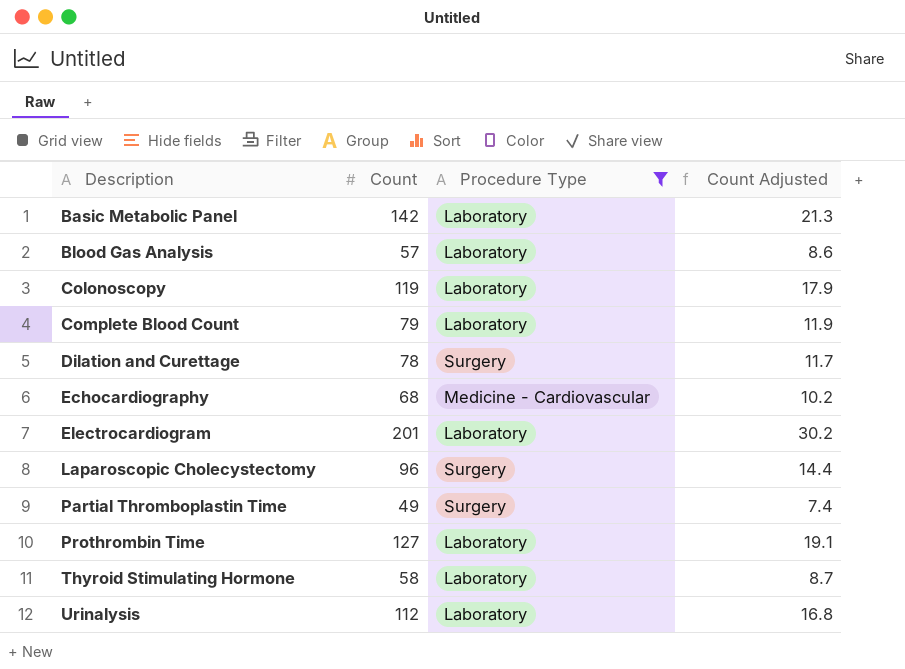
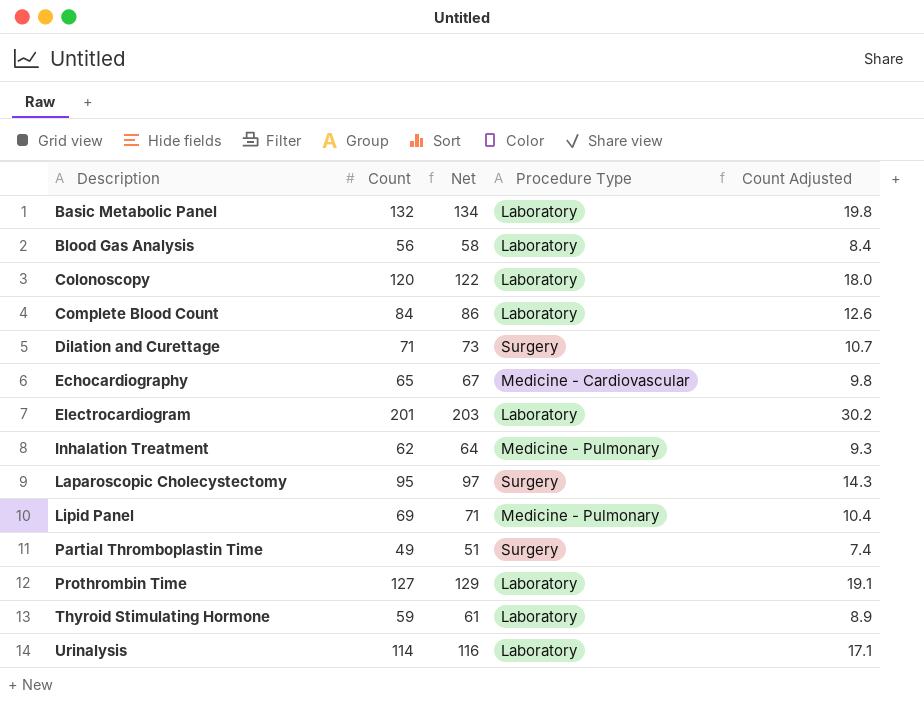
filter: Procedure Type != Medicine - Pulmonary -> none
column Net | formula: none -> [Count] + 2
Basic Metabolic Panel | Count: 142 -> 132
Basic Metabolic Panel | Count Adjusted: 21.3 -> 19.8
Blood Gas Analysis | Count: 57 -> 56
Blood Gas Analysis | Count Adjusted: 8.6 -> 8.4
Colonoscopy | Count: 119 -> 120
Colonoscopy | Count Adjusted: 17.9 -> 18.0
Complete Blood Count | Count: 79 -> 84
Complete Blood Count | Count Adjusted: 11.9 -> 12.6
Dilation and Curettage | Count: 78 -> 71
Dilation and Curettage | Count Adjusted: 11.7 -> 10.7
Echocardiography | Count: 68 -> 65
Echocardiography | Count Adjusted: 10.2 -> 9.8
Laparoscopic Cholecystectomy | Count: 96 -> 95
Laparoscopic Cholecystectomy | Count Adjusted: 14.4 -> 14.3
Thyroid Stimulating Hormone | Count: 58 -> 59
Thyroid Stimulating Hormone | Count Adjusted: 8.7 -> 8.9
Urinalysis | Count: 112 -> 114
Urinalysis | Count Adjusted: 16.8 -> 17.1

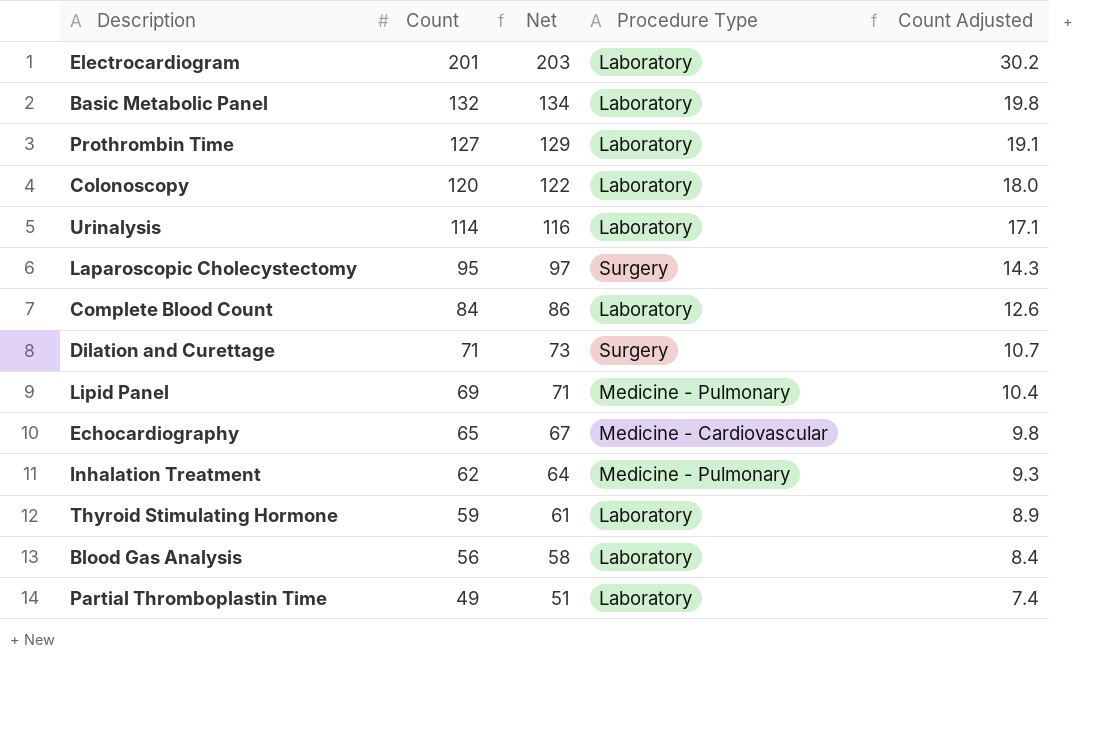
row order: Description ascending -> Count descending
Partial Thromboplastin Time | Procedure Type: Surgery -> Laboratory

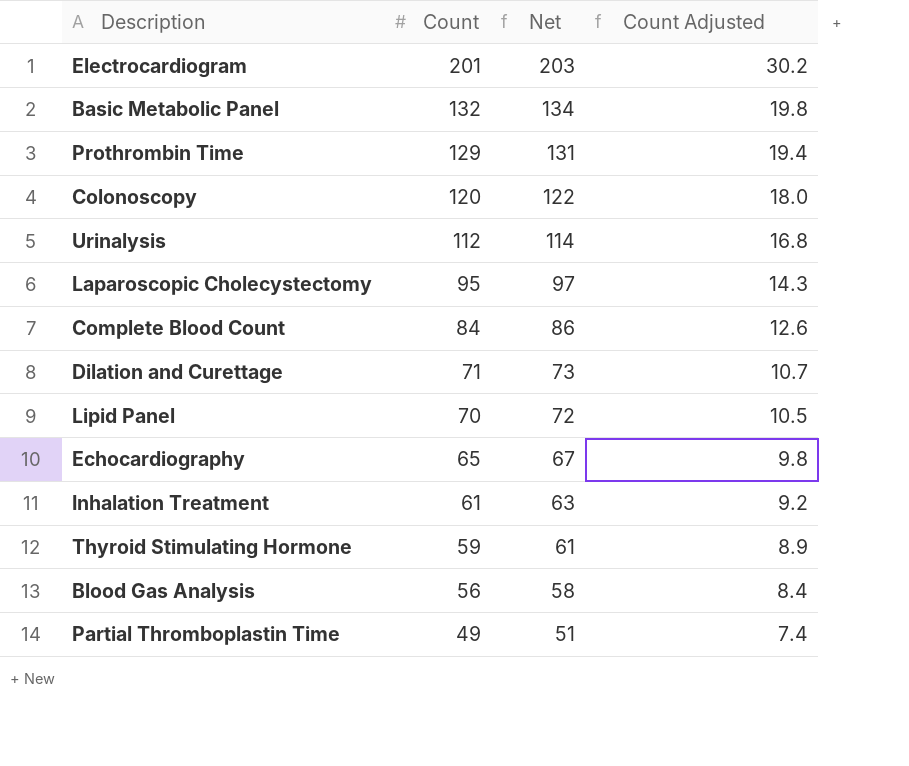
column Procedure Type | position: 4 -> none
Prothrombin Time | Count: 127 -> 129
Prothrombin Time | Net: 129 -> 131
Prothrombin Time | Count Adjusted: 19.1 -> 19.4
Urinalysis | Count: 114 -> 112
Urinalysis | Net: 116 -> 114
Urinalysis | Count Adjusted: 17.1 -> 16.8
Lipid Panel | Count: 69 -> 70
Lipid Panel | Net: 71 -> 72
Lipid Panel | Count Adjusted: 10.4 -> 10.5
Inhalation Treatment | Count: 62 -> 61
Inhalation Treatment | Net: 64 -> 63
Inhalation Treatment | Count Adjusted: 9.3 -> 9.2

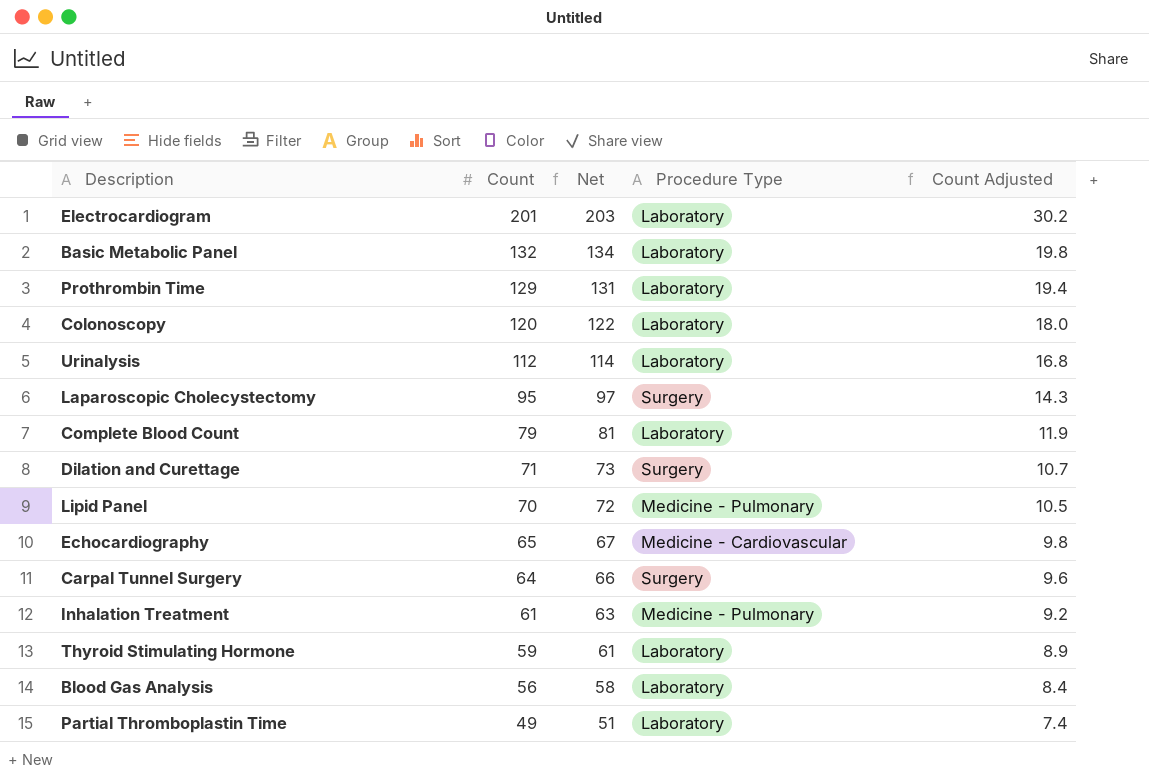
column Procedure Type | position: none -> 4
Complete Blood Count | Count: 84 -> 79
Complete Blood Count | Net: 86 -> 81
Complete Blood Count | Count Adjusted: 12.6 -> 11.9
row Carpal Tunnel Surgery: none -> 64 | 66 | Surgery | 9.6

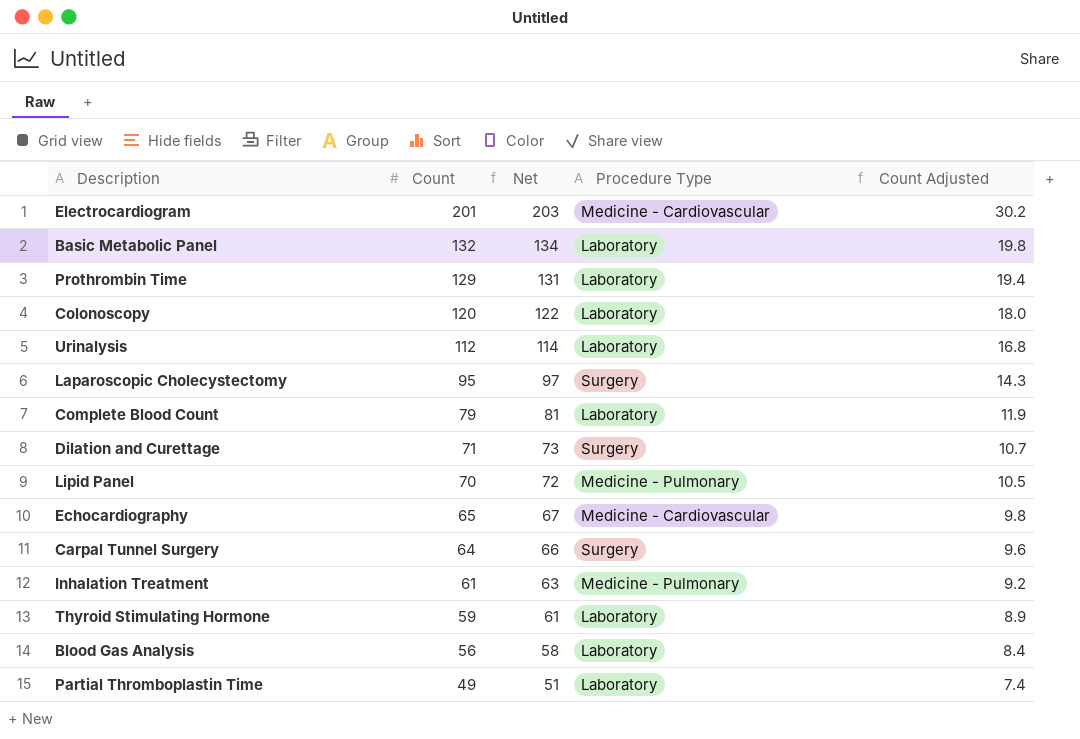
Electrocardiogram | Procedure Type: Laboratory -> Medicine - Cardiovascular

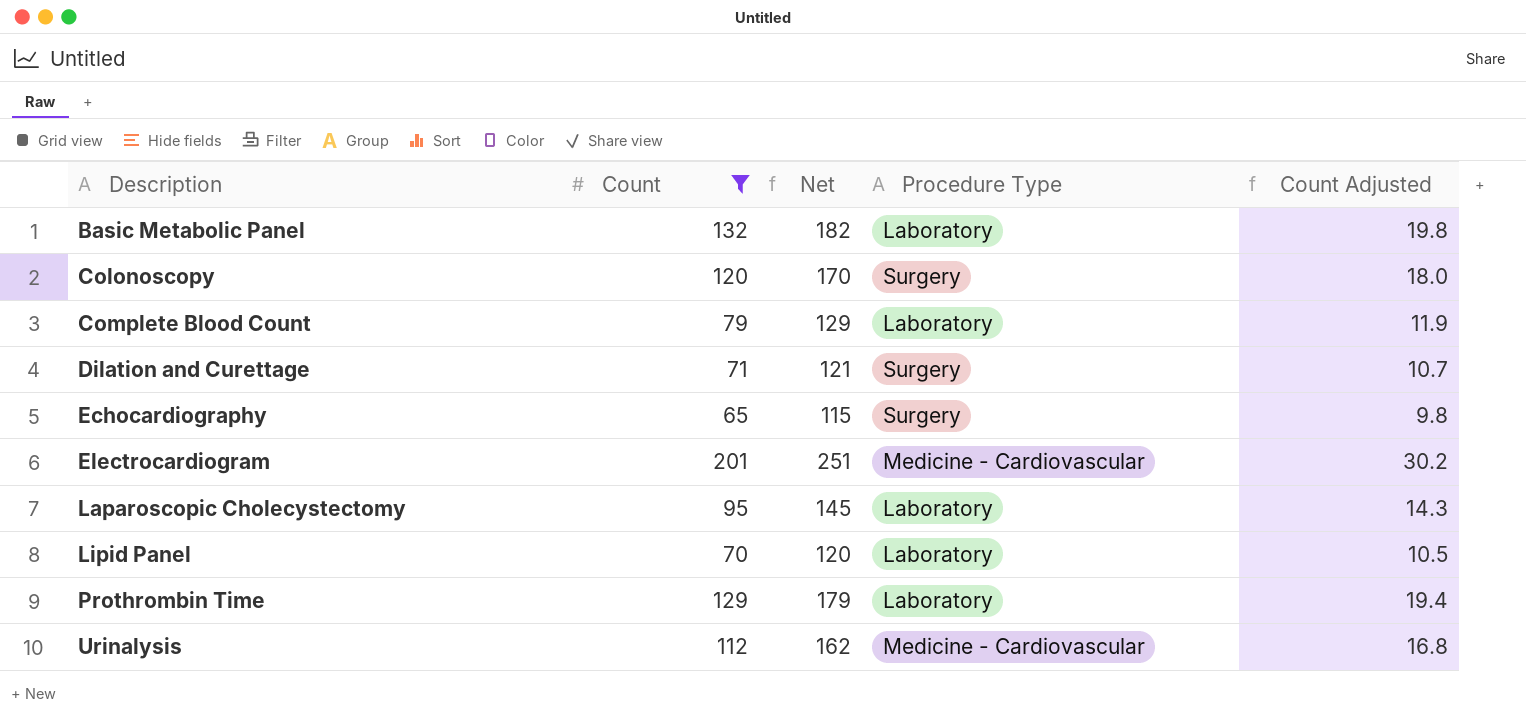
filter: none -> Count >= 65
row order: Count descending -> Description ascending
column Net | formula: [Count] + 2 -> [Count] + 50
Colonoscopy | Procedure Type: Laboratory -> Surgery
Echocardiography | Procedure Type: Medicine - Cardiovascular -> Surgery
Laparoscopic Cholecystectomy | Procedure Type: Surgery -> Laboratory
Lipid Panel | Procedure Type: Medicine - Pulmonary -> Laboratory
Urinalysis | Procedure Type: Laboratory -> Medicine - Cardiovascular

